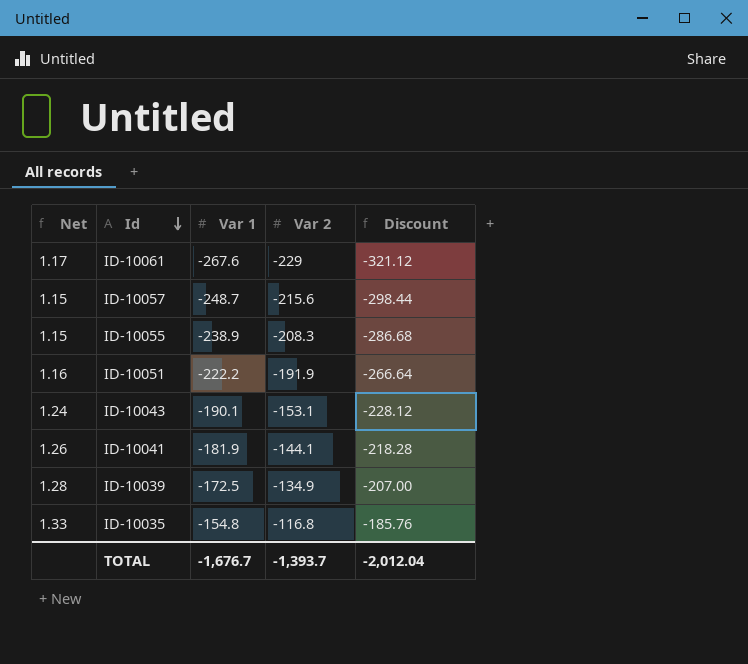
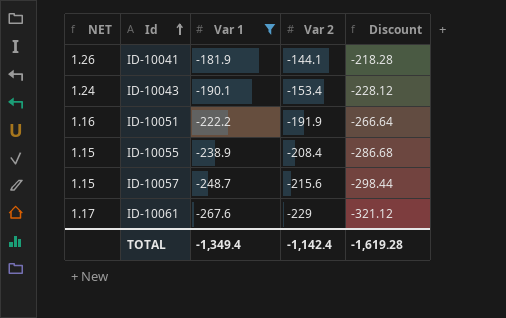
filter: none -> Var 1 <= -181.9
row order: Id descending -> Id ascending
column name: Net -> NET
ID-10043 | Var 2: -153.1 -> -153.4
ID-10055 | Var 2: -208.3 -> -208.4
TOTAL | Var 1: -1,676.7 -> -1,349.4
TOTAL | Var 2: -1,393.7 -> -1,142.4
TOTAL | Discount: -2,012.04 -> -1,619.28

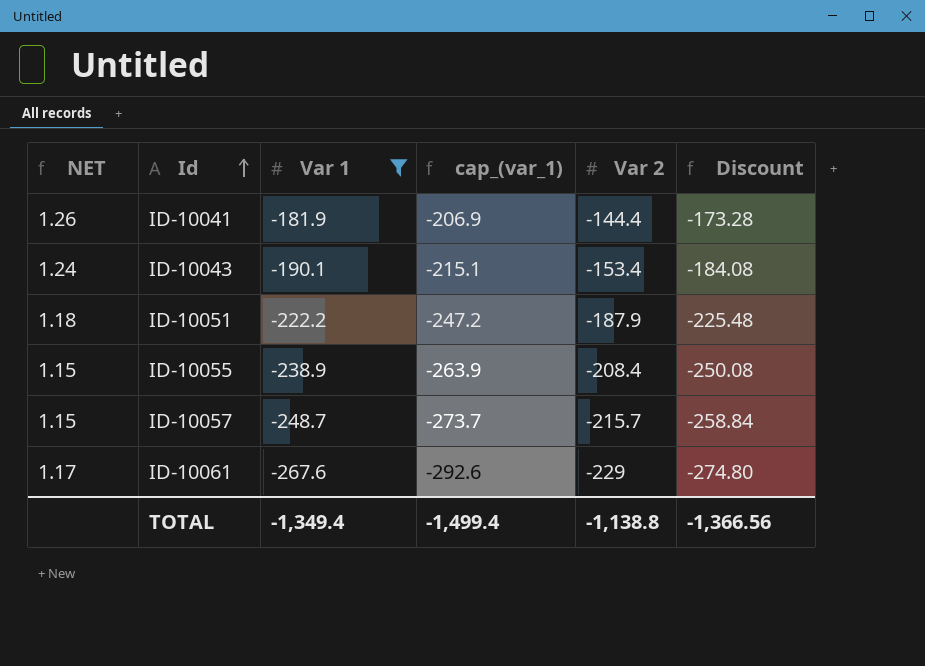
column cap_(var_1) | formula: none -> [Var 1] - 25
column Discount | formula: [Var 1] * 1.2 -> [Var 2] * 1.2
ID-10041 | Var 2: -144.1 -> -144.4
ID-10051 | NET: 1.16 -> 1.18
ID-10051 | Var 2: -191.9 -> -187.9
ID-10057 | Var 2: -215.6 -> -215.7
TOTAL | Var 2: -1,142.4 -> -1,138.8
TOTAL | Discount: -1,619.28 -> -1,366.56

